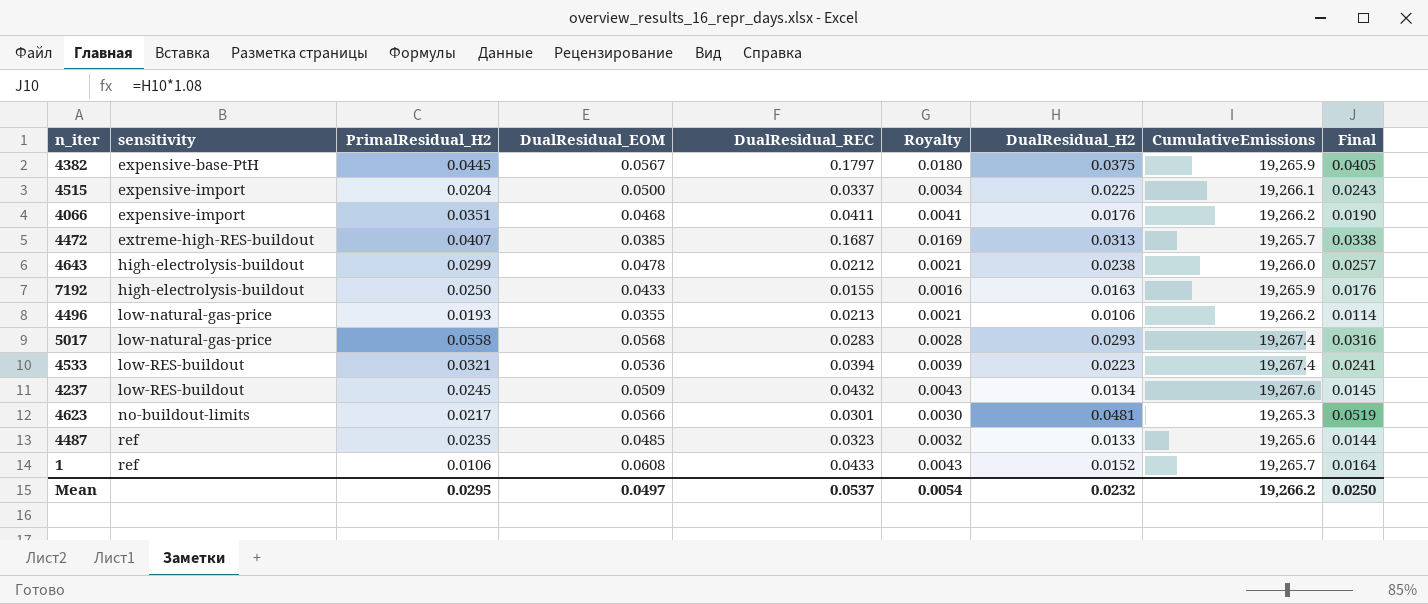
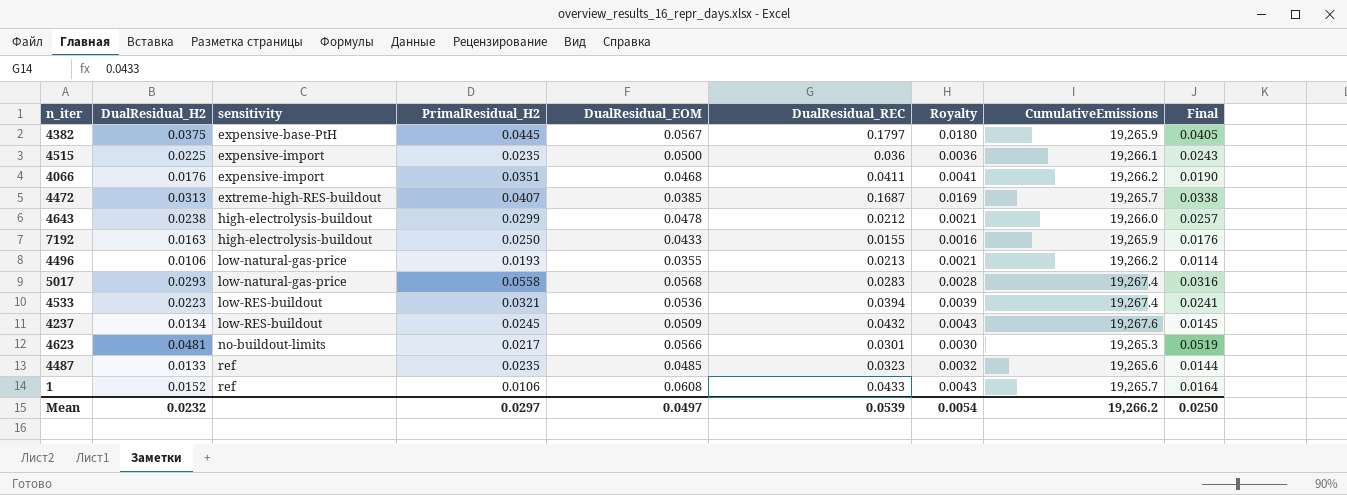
column DualResidual_H2 | position: 7 -> 2
4515 | PrimalResidual_H2: 0.0204 -> 0.0235
4515 | DualResidual_REC: 0.0337 -> 0.036
4515 | Royalty: 0.0034 -> 0.0036
Mean | PrimalResidual_H2: 0.0295 -> 0.0297
Mean | DualResidual_REC: 0.0537 -> 0.0539

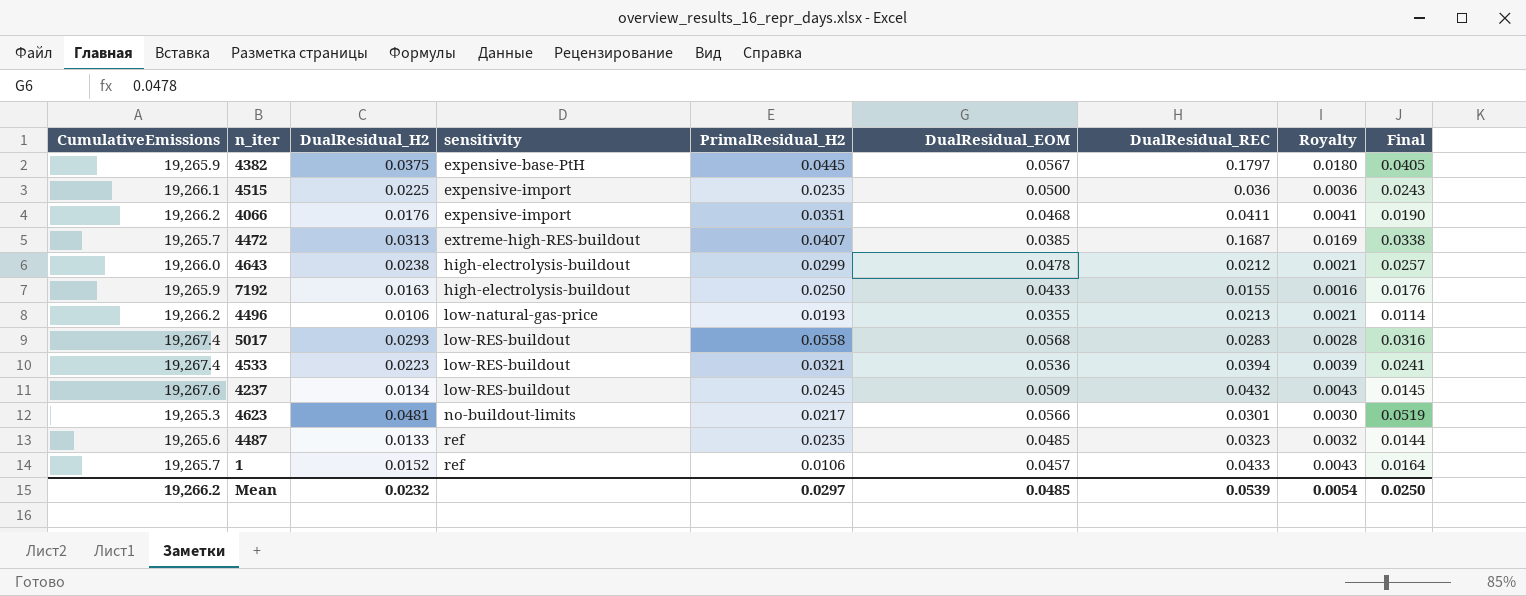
column CumulativeEmissions | position: 8 -> 1
5017 | sensitivity: low-natural-gas-price -> low-RES-buildout
1 | DualResidual_EOM: 0.0608 -> 0.0457
Mean | DualResidual_EOM: 0.0497 -> 0.0485

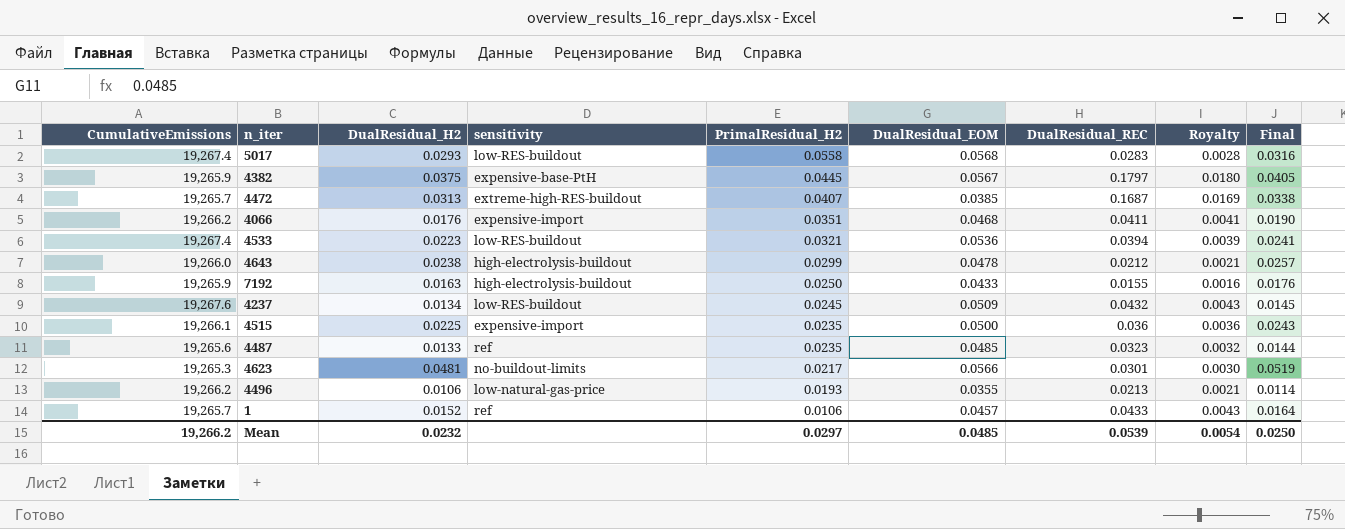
row order: sensitivity ascending -> PrimalResidual_H2 descending

